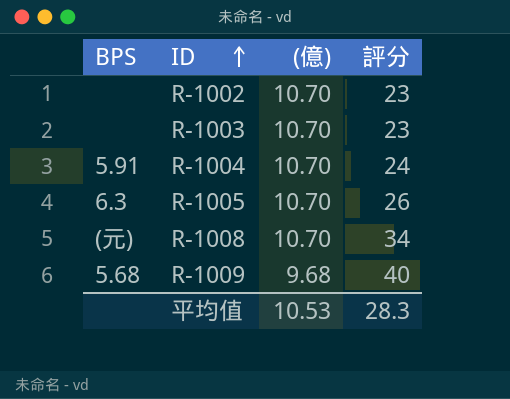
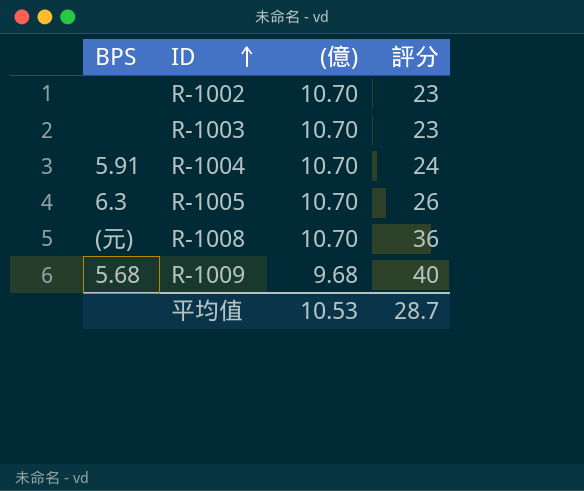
R-1008 | 評分: 34 -> 36
平均值 | 評分: 28.3 -> 28.7

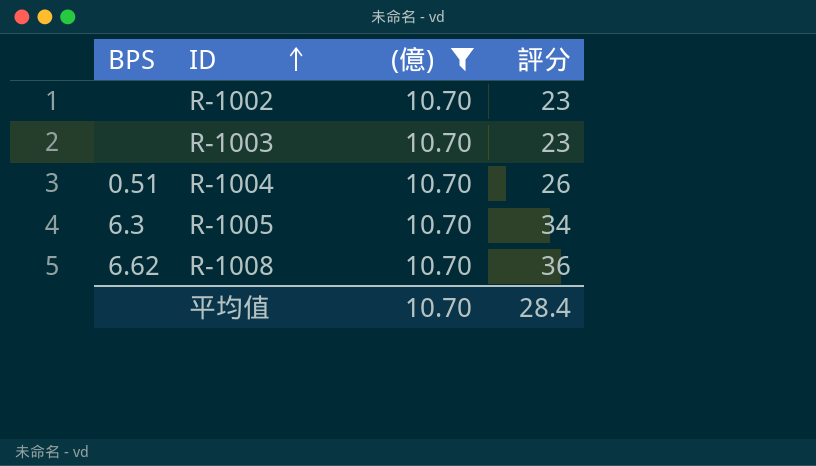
filter: none -> (億) = 10.70
R-1004 | BPS: 5.91 -> 0.51
R-1004 | 評分: 24 -> 26
R-1005 | 評分: 26 -> 34
R-1008 | BPS: (元) -> 6.62
平均值 | (億): 10.53 -> 10.70
平均值 | 評分: 28.7 -> 28.4

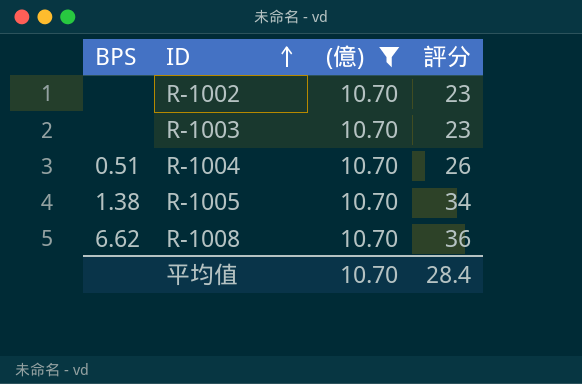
R-1005 | BPS: 6.3 -> 1.38

